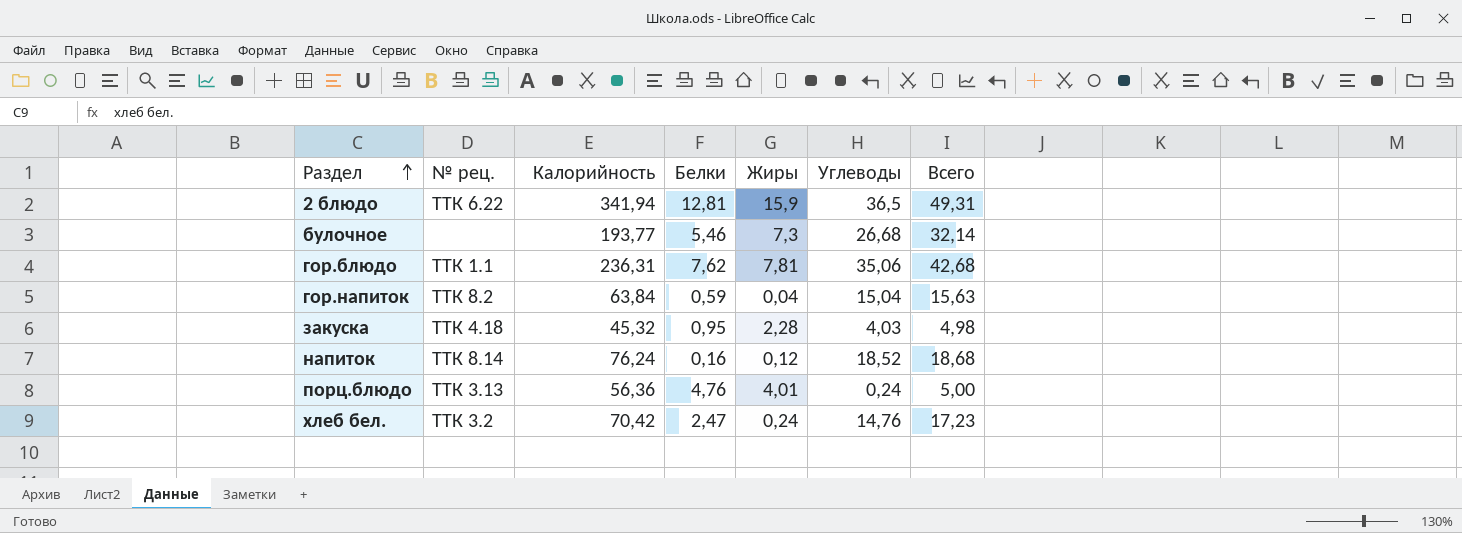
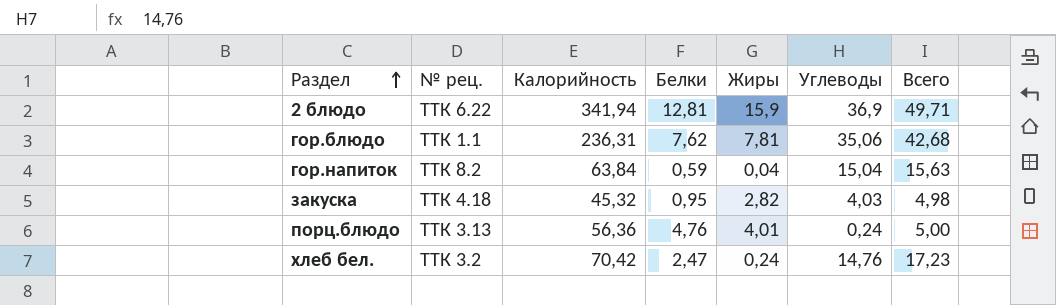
row булочное: none | 193,77 | 5,46 | 7,3 | 26,68 | 32,14 -> none
row напиток: ТТК 8.14 | 76,24 | 0,16 | 0,12 | 18,52 | 18,68 -> none
2 блюдо | Углеводы: 36,5 -> 36,9
2 блюдо | Всего: 49,31 -> 49,71
закуска | Жиры: 2,28 -> 2,82

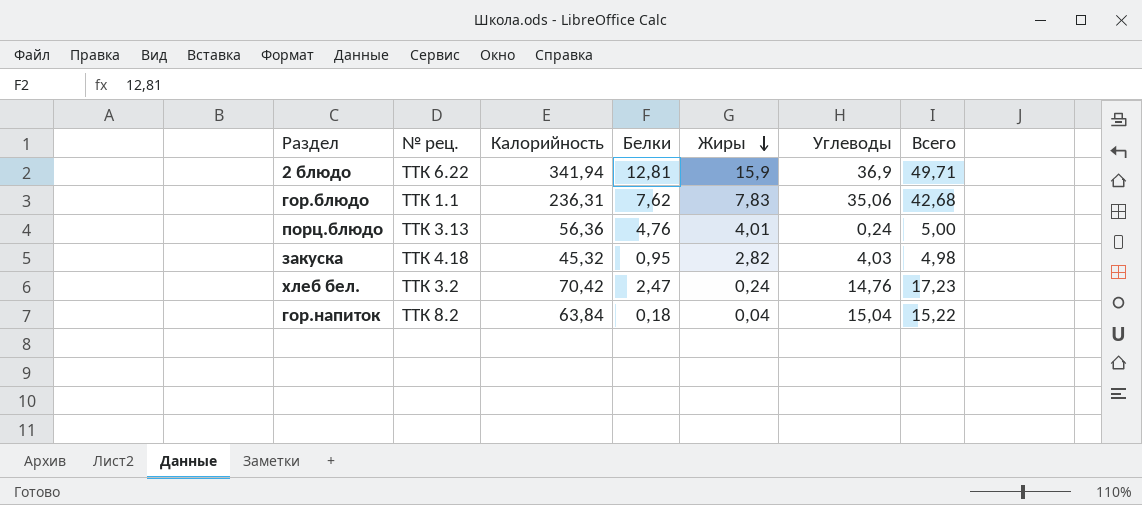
row order: Раздел ascending -> Жиры descending
гор.блюдо | Жиры: 7,81 -> 7,83
гор.напиток | Белки: 0,59 -> 0,18
гор.напиток | Всего: 15,63 -> 15,22

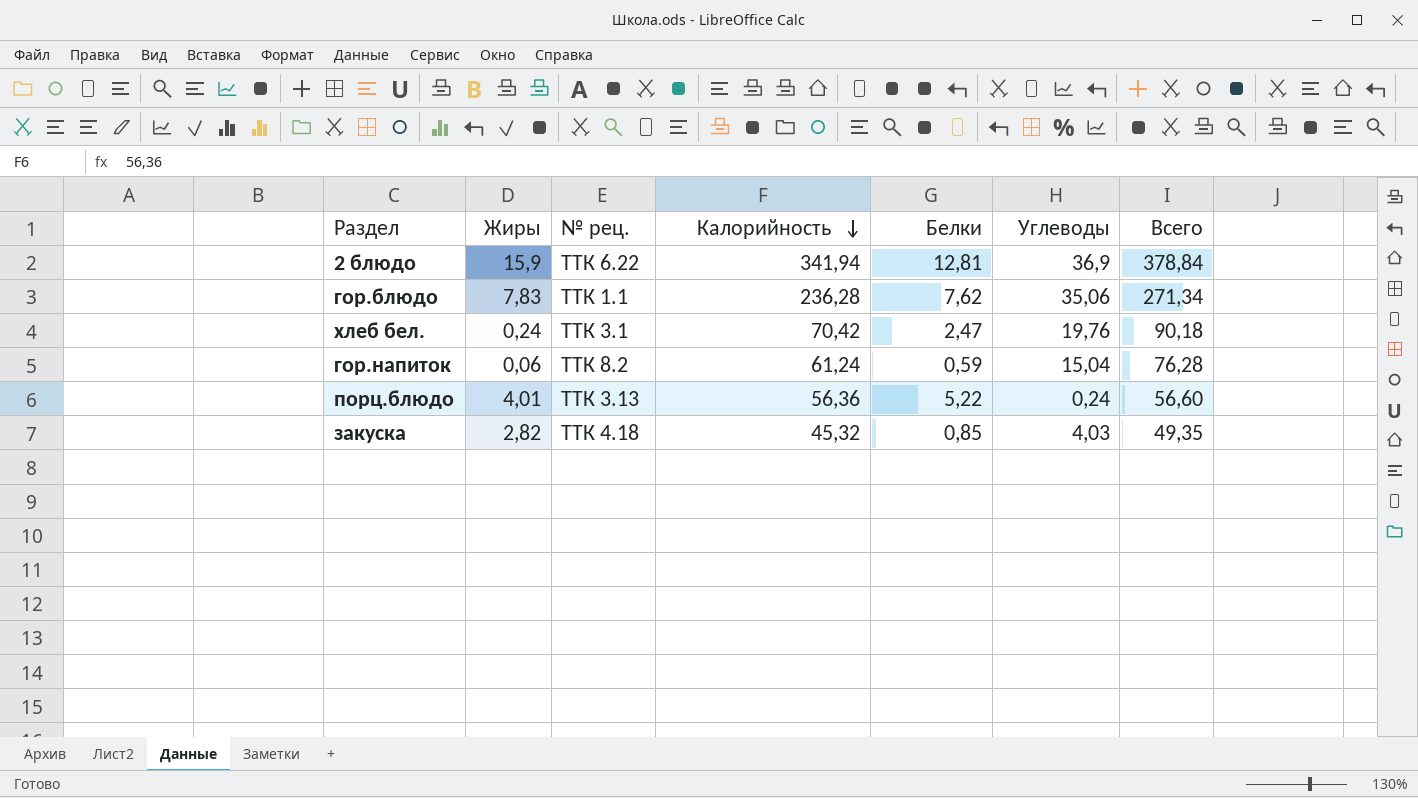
row order: Жиры descending -> Калорийность descending
column Жиры | position: 5 -> 2
column Всего | formula: [Белки] + [Углеводы] -> [Калорийность] + [Углеводы]
гор.блюдо | Калорийность: 236,31 -> 236,28
хлеб бел. | № рец.: ТТК 3.2 -> ТТК 3.1
хлеб бел. | Углеводы: 14,76 -> 19,76
гор.напиток | Жиры: 0,04 -> 0,06
гор.напиток | Калорийность: 63,84 -> 61,24
гор.напиток | Белки: 0,18 -> 0,59
порц.блюдо | Белки: 4,76 -> 5,22
закуска | Белки: 0,95 -> 0,85

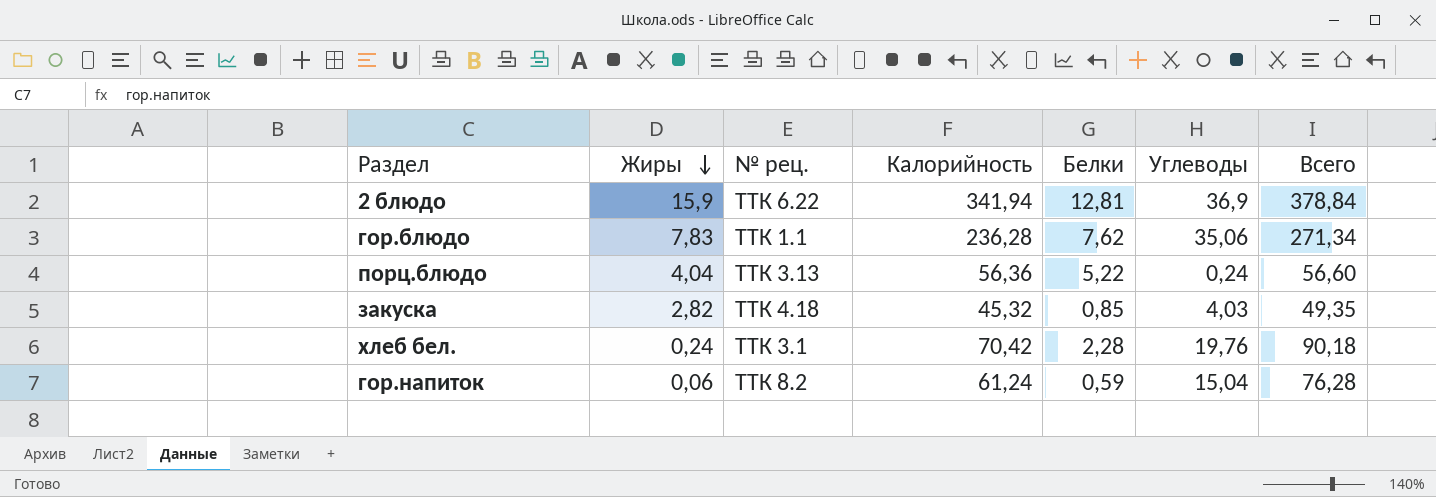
row order: Калорийность descending -> Жиры descending
порц.блюдо | Жиры: 4,01 -> 4,04
хлеб бел. | Белки: 2,47 -> 2,28

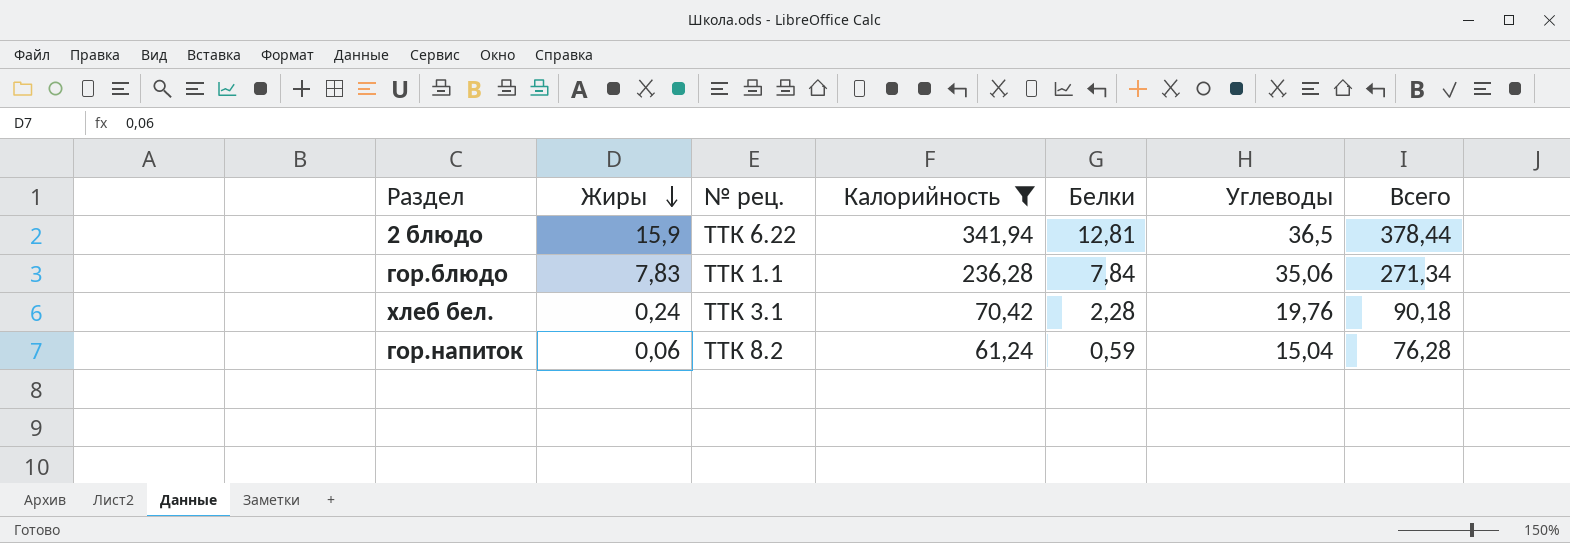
filter: none -> Калорийность >= 61,24
2 блюдо | Углеводы: 36,9 -> 36,5
2 блюдо | Всего: 378,84 -> 378,44
гор.блюдо | Белки: 7,62 -> 7,84

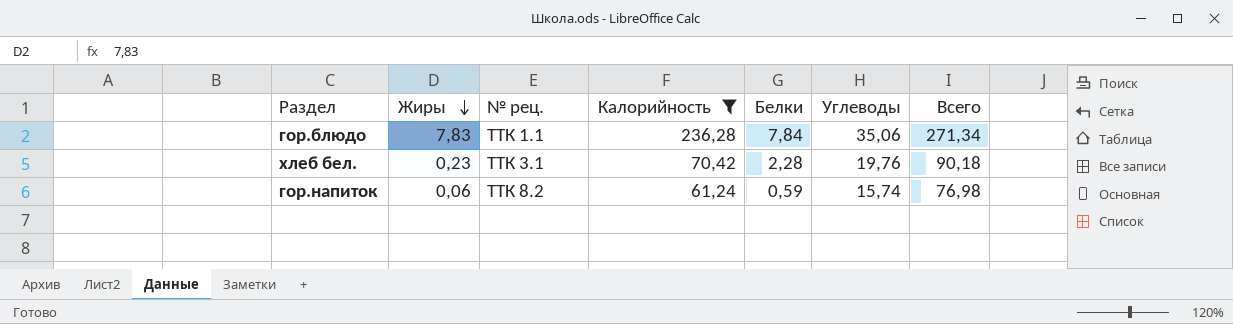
row 2 блюдо: 15,9 | ТТК 6.22 | 341,94 | 12,81 | 36,5 | 378,44 -> none
хлеб бел. | Жиры: 0,24 -> 0,23
гор.напиток | Углеводы: 15,04 -> 15,74
гор.напиток | Всего: 76,28 -> 76,98

